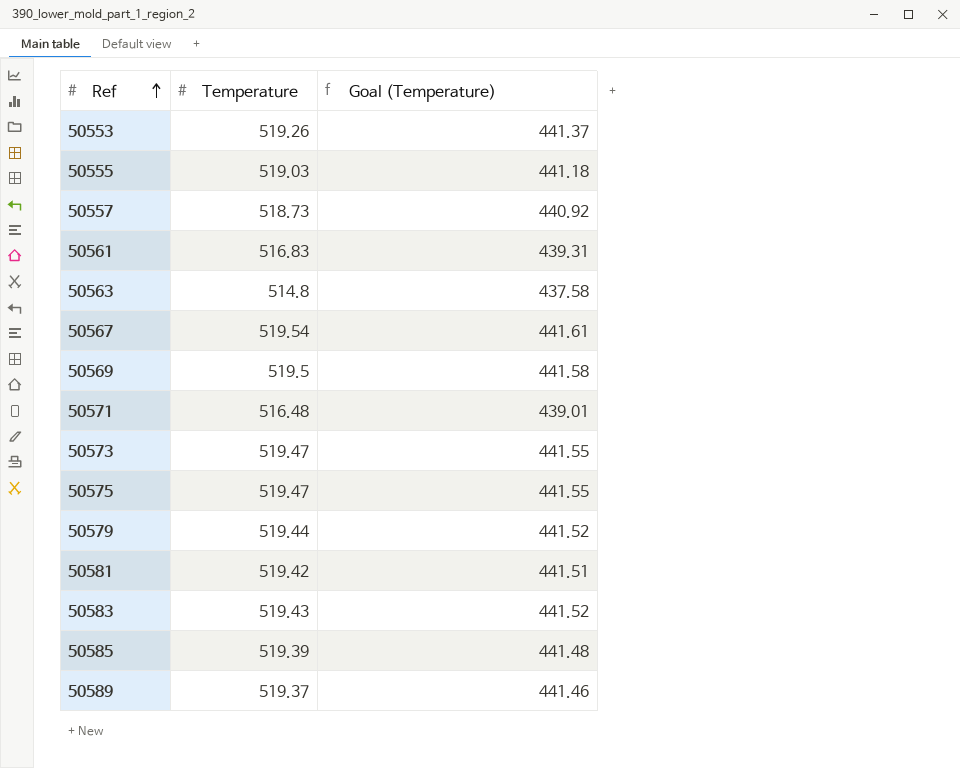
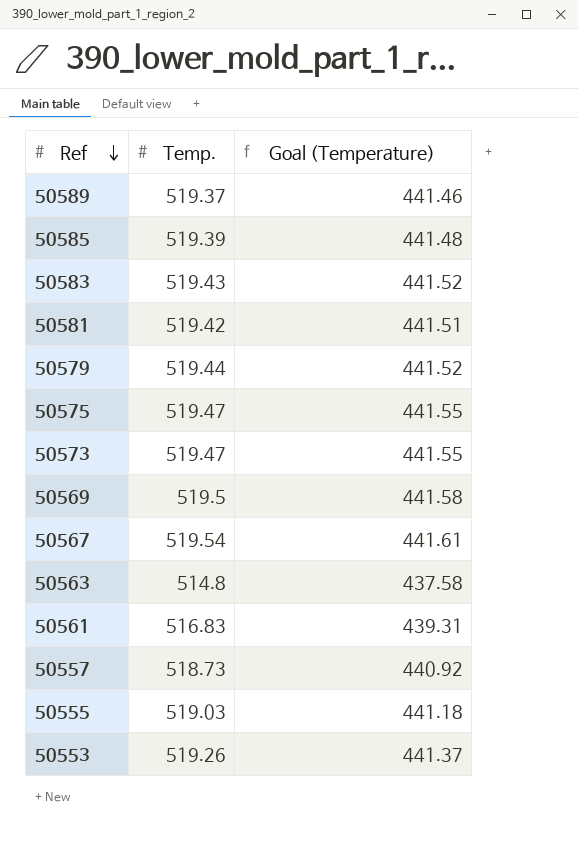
row order: Ref ascending -> Ref descending
column name: Temperature -> Temp.
row 50571: 516.48 | 439.01 -> none

